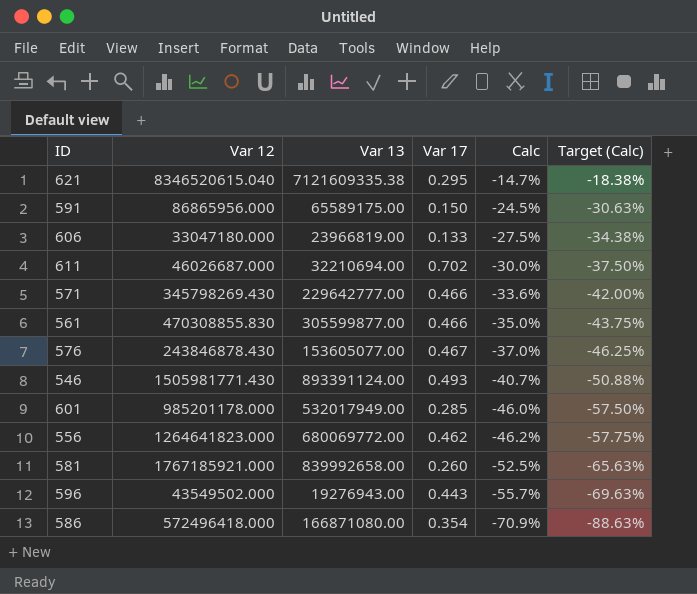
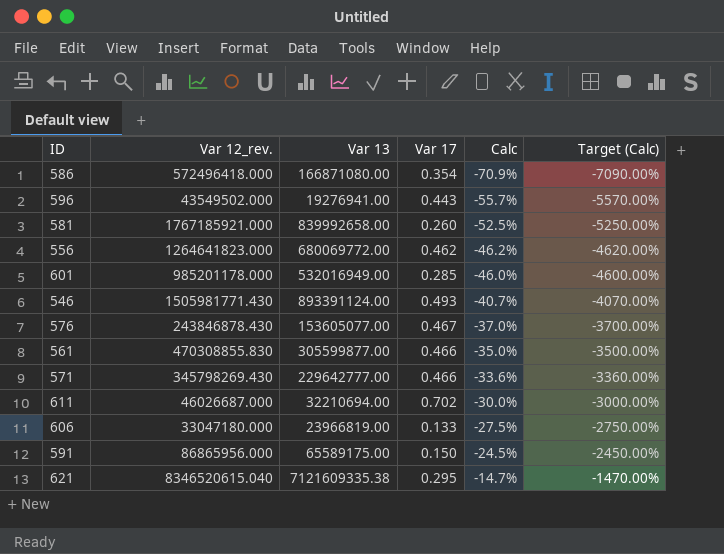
row order: Calc descending -> Calc ascending
column name: Var 12 -> Var 12_rev.
column Target (Calc) | formula: [Calc] * 1.25 -> [Calc] * 100
596 | Var 13: 19276943.00 -> 19276941.00
601 | Var 13: 532017949.00 -> 532016949.00

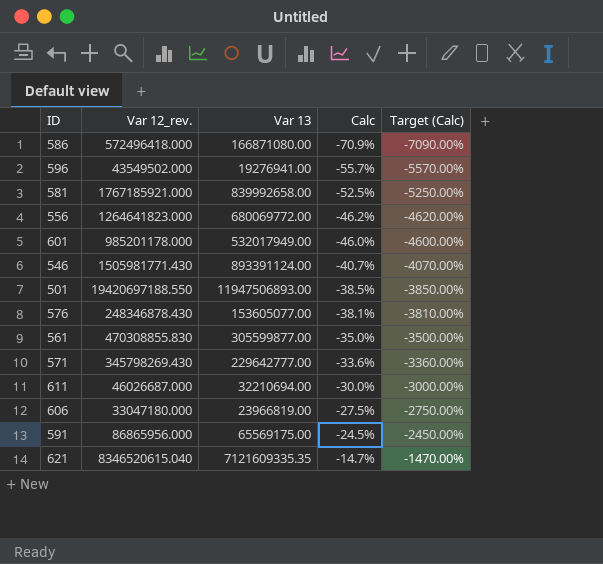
column Var 17 | position: 4 -> none
601 | Var 13: 532016949.00 -> 532017949.00
row 501: none -> 19420697188.550 | 11947506893.00 | -38.5% | -3850.00%
576 | Var 12_rev.: 243846878.430 -> 248346878.430
576 | Calc: -37.0% -> -38.1%
576 | Target (Calc): -3700.00% -> -3810.00%
591 | Var 13: 65589175.00 -> 65569175.00
621 | Var 13: 7121609335.38 -> 7121609335.35

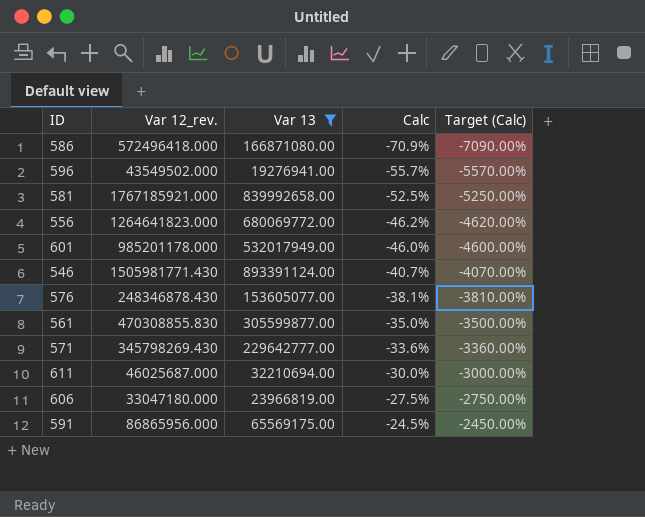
filter: none -> Var 13 <= 893391124.00
611 | Var 12_rev.: 46026687.000 -> 46025687.000

